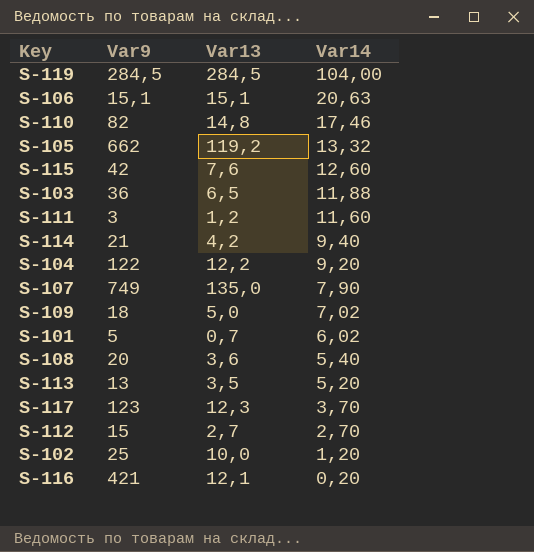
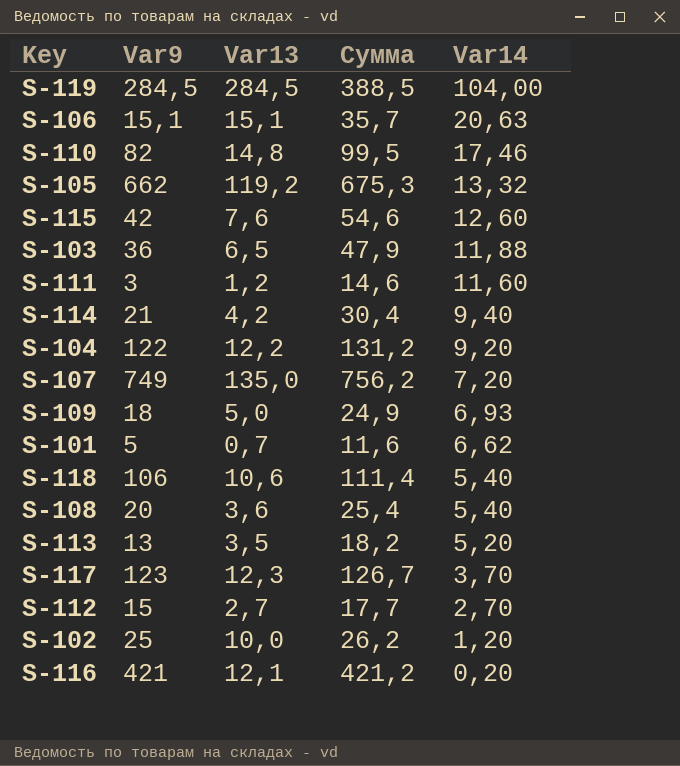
column Сумма | formula: none -> [Var9] + [Var14]
S-107 | Var14: 7,90 -> 7,20
S-109 | Var14: 7,02 -> 6,93
S-101 | Var14: 6,02 -> 6,62
row S-118: none -> 106 | 10,6 | 111,4 | 5,40

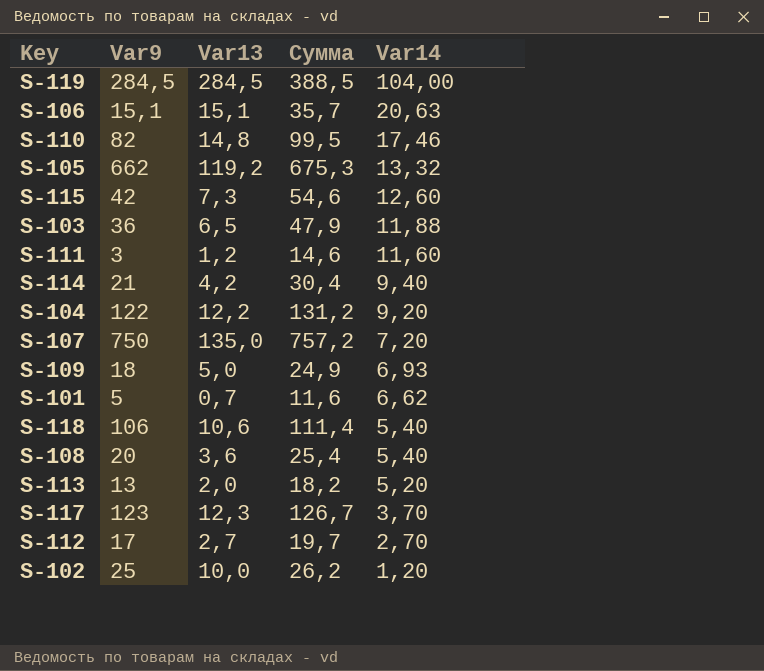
row S-116: 421 | 12,1 | 421,2 | 0,20 -> none
S-115 | Var13: 7,6 -> 7,3
S-107 | Var9: 749 -> 750
S-107 | Сумма: 756,2 -> 757,2
S-113 | Var13: 3,5 -> 2,0
S-112 | Var9: 15 -> 17
S-112 | Сумма: 17,7 -> 19,7

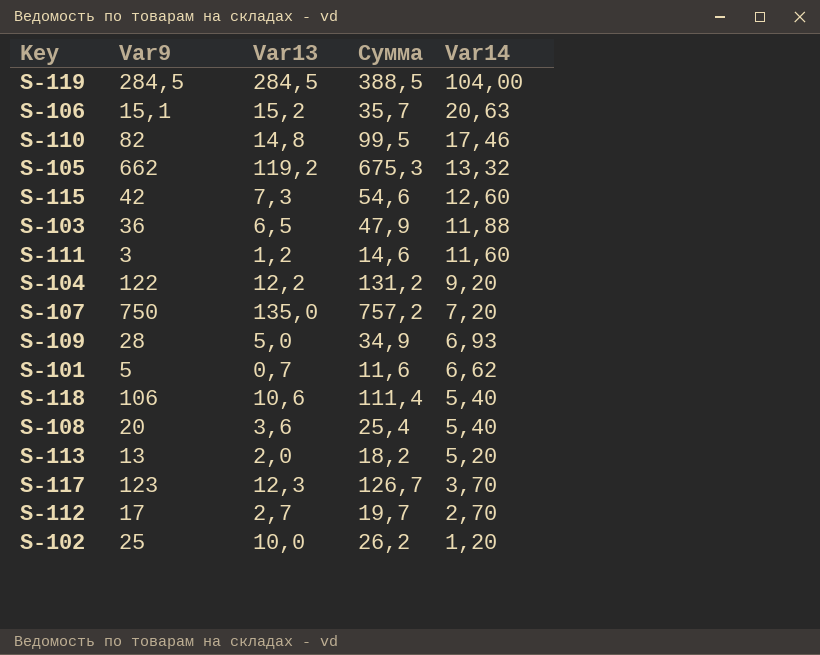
row S-114: 21 | 4,2 | 30,4 | 9,40 -> none
S-106 | Var13: 15,1 -> 15,2
S-109 | Var9: 18 -> 28
S-109 | Сумма: 24,9 -> 34,9

